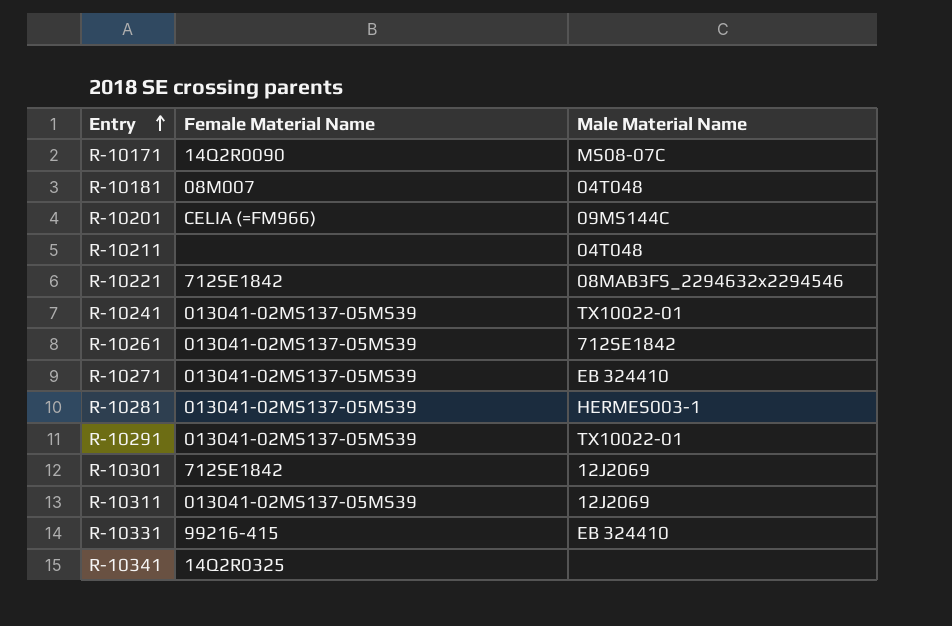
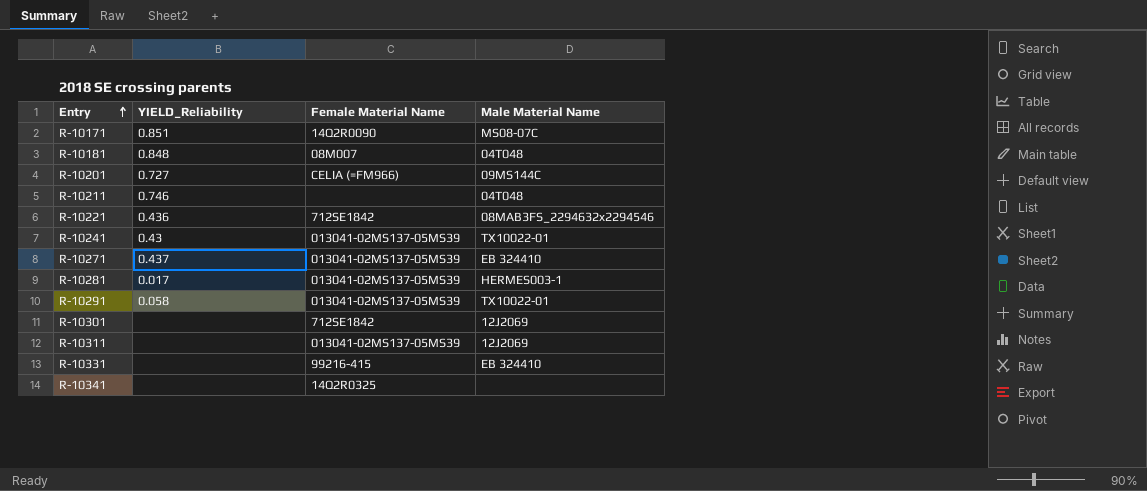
column YIELD_Reliability | position: none -> 2
row R-10261: 013041-02MS137-05MS39 | 712SE1842 -> none

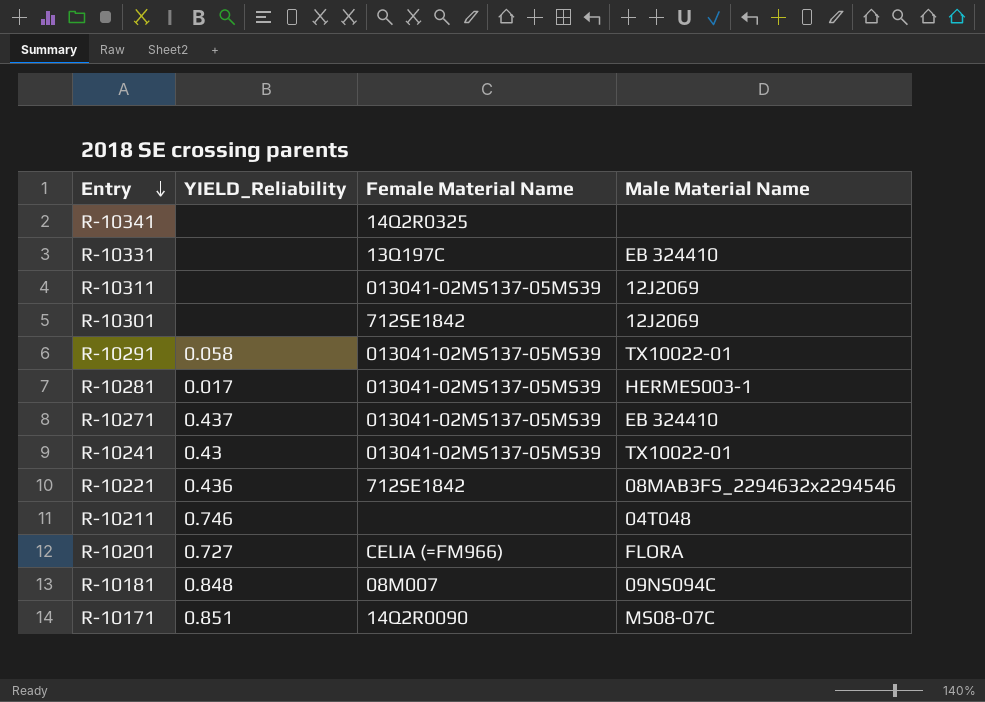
row order: Entry ascending -> Entry descending
R-10331 | Female Material Name: 99216-415 -> 13Q197C
R-10201 | Male Material Name: 09MS144C -> FLORA
R-10181 | Male Material Name: 04T048 -> 09NS094C

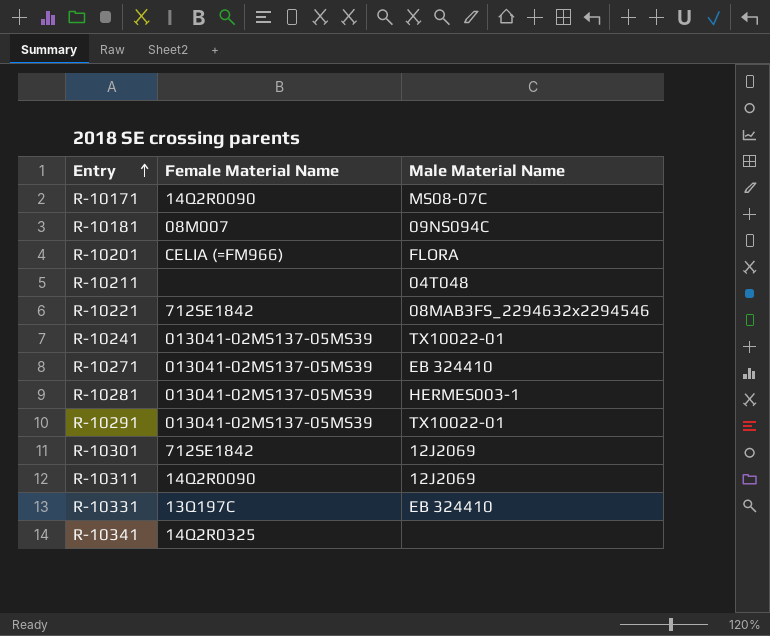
row order: Entry descending -> Entry ascending
column YIELD_Reliability | position: 2 -> none
R-10311 | Female Material Name: 013041-02MS137-05MS39 -> 14Q2R0090

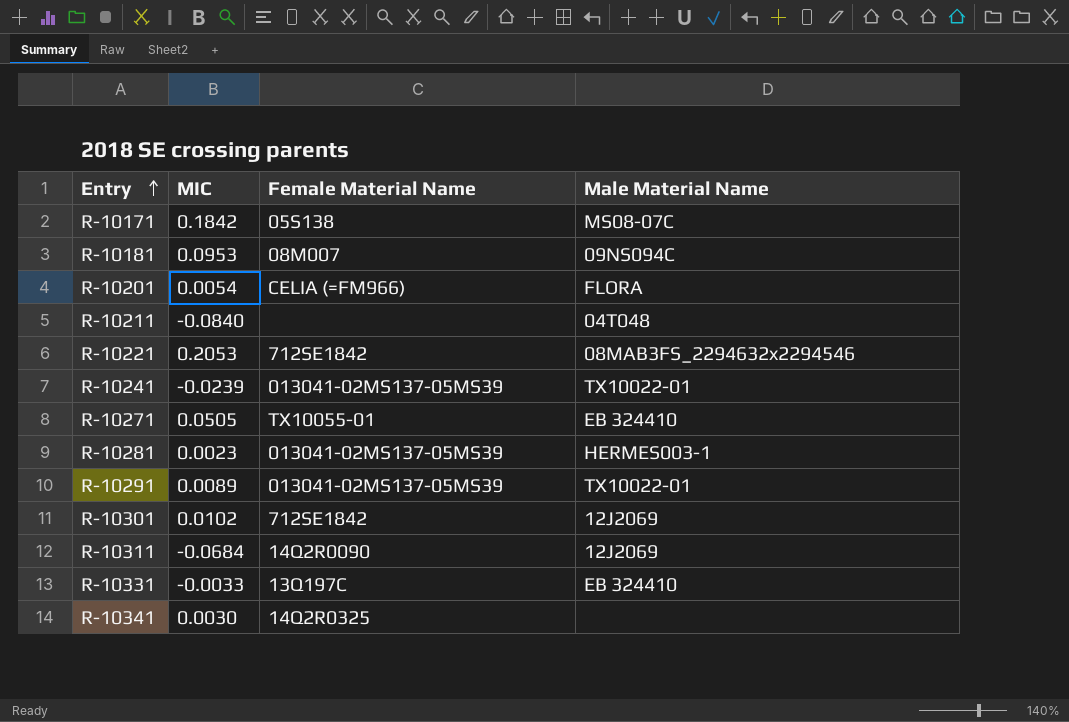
column MIC | position: none -> 2
R-10171 | Female Material Name: 14Q2R0090 -> 05S138
R-10271 | Female Material Name: 013041-02MS137-05MS39 -> TX10055-01

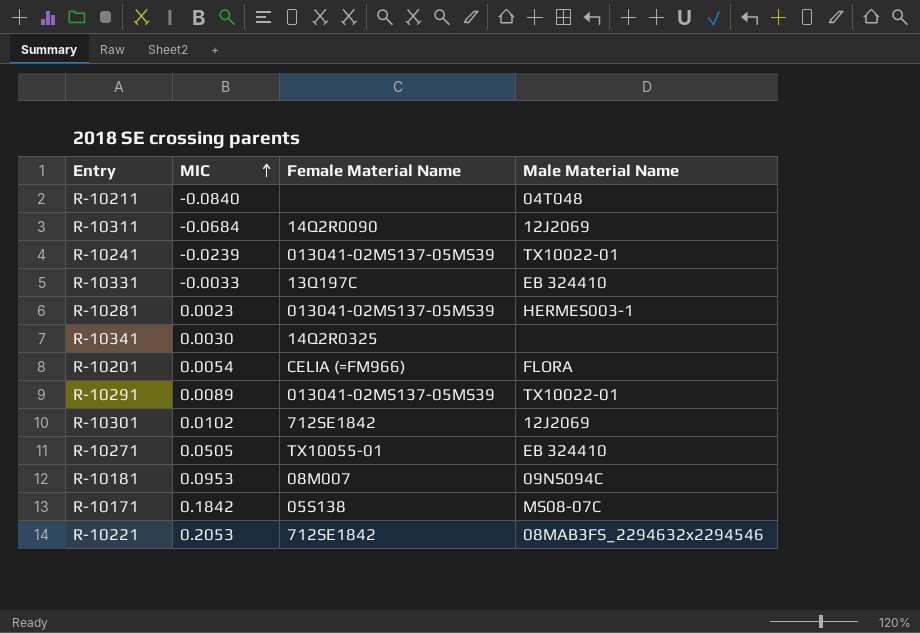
row order: Entry ascending -> MIC ascending

